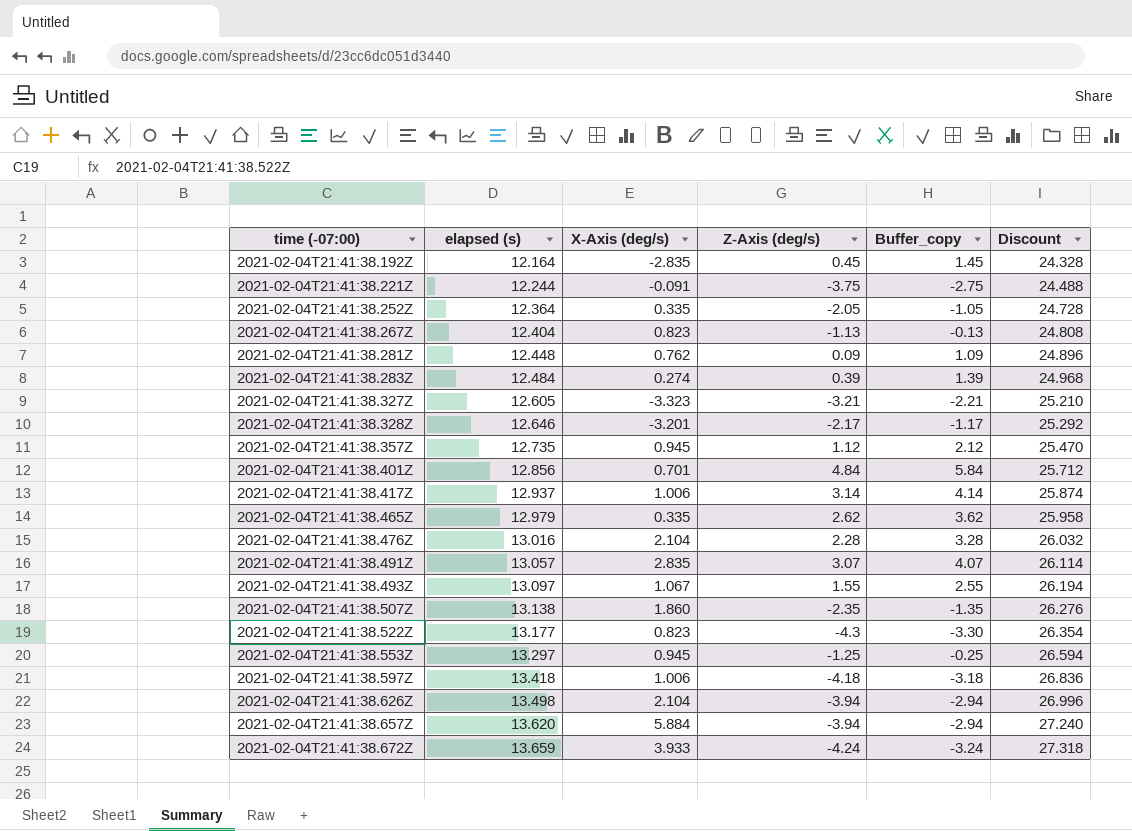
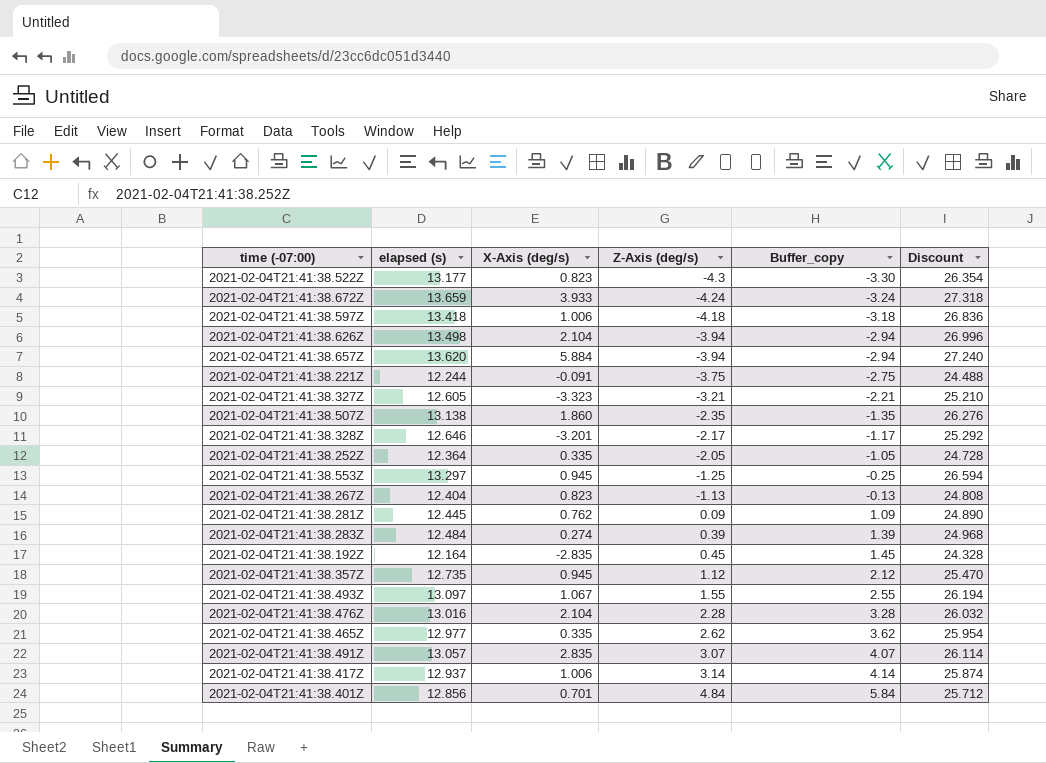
row order: time (-07:00) ascending -> Z-Axis (deg/s) ascending
2021-02-04T21:41:38.281Z | elapsed (s): 12.448 -> 12.445
2021-02-04T21:41:38.281Z | Discount: 24.896 -> 24.890
2021-02-04T21:41:38.465Z | elapsed (s): 12.979 -> 12.977
2021-02-04T21:41:38.465Z | Discount: 25.958 -> 25.954

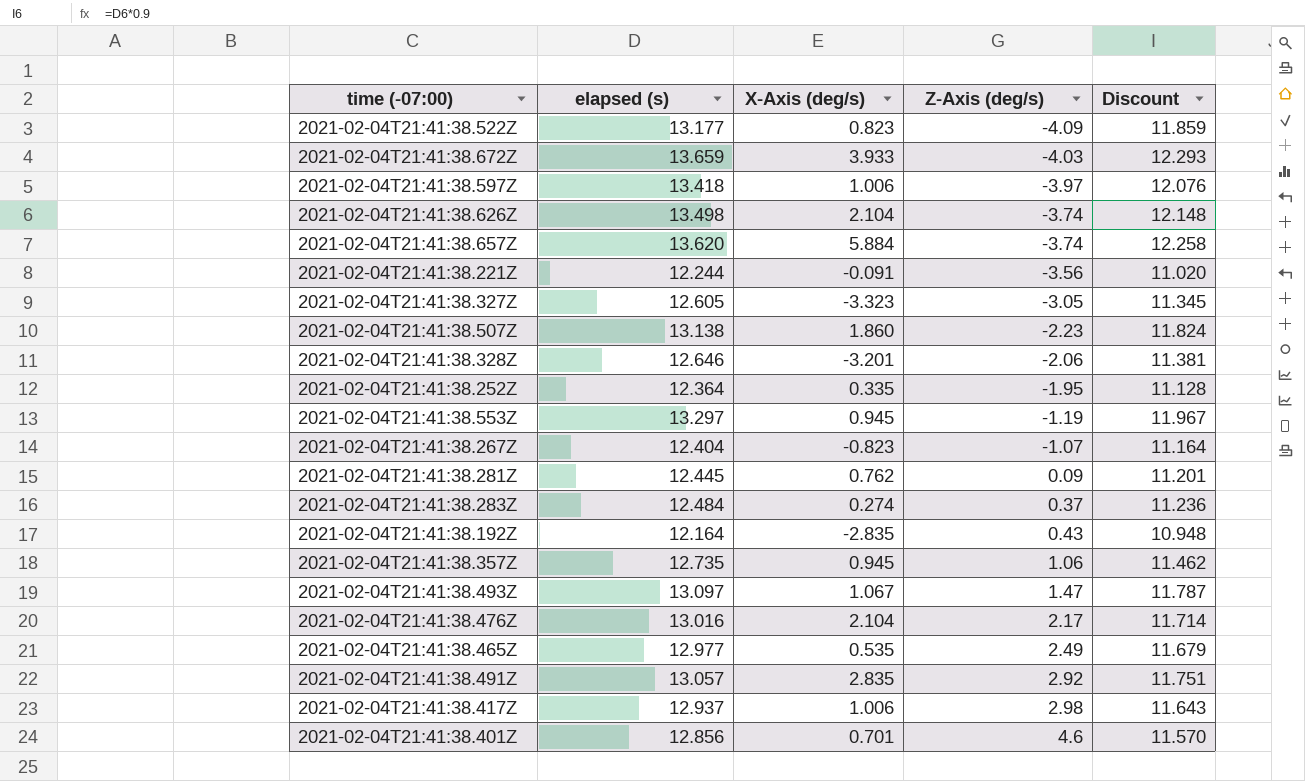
column Buffer_copy | formula: [Z-Axis (deg/s)] + 1 -> none
column Discount | formula: [elapsed (s)] * 2 -> [elapsed (s)] * 0.9
2021-02-04T21:41:38.522Z | Z-Axis (deg/s): -4.3 -> -4.09
2021-02-04T21:41:38.672Z | Z-Axis (deg/s): -4.24 -> -4.03
2021-02-04T21:41:38.597Z | Z-Axis (deg/s): -4.18 -> -3.97
2021-02-04T21:41:38.626Z | Z-Axis (deg/s): -3.94 -> -3.74
2021-02-04T21:41:38.657Z | Z-Axis (deg/s): -3.94 -> -3.74
2021-02-04T21:41:38.221Z | Z-Axis (deg/s): -3.75 -> -3.56
2021-02-04T21:41:38.327Z | Z-Axis (deg/s): -3.21 -> -3.05
2021-02-04T21:41:38.507Z | Z-Axis (deg/s): -2.35 -> -2.23
2021-02-04T21:41:38.328Z | Z-Axis (deg/s): -2.17 -> -2.06
2021-02-04T21:41:38.252Z | Z-Axis (deg/s): -2.05 -> -1.95
2021-02-04T21:41:38.553Z | Z-Axis (deg/s): -1.25 -> -1.19
2021-02-04T21:41:38.267Z | X-Axis (deg/s): 0.823 -> -0.823
2021-02-04T21:41:38.267Z | Z-Axis (deg/s): -1.13 -> -1.07
2021-02-04T21:41:38.283Z | Z-Axis (deg/s): 0.39 -> 0.37
2021-02-04T21:41:38.192Z | Z-Axis (deg/s): 0.45 -> 0.43
2021-02-04T21:41:38.357Z | Z-Axis (deg/s): 1.12 -> 1.06
2021-02-04T21:41:38.493Z | Z-Axis (deg/s): 1.55 -> 1.47
2021-02-04T21:41:38.476Z | Z-Axis (deg/s): 2.28 -> 2.17
2021-02-04T21:41:38.465Z | X-Axis (deg/s): 0.335 -> 0.535
2021-02-04T21:41:38.465Z | Z-Axis (deg/s): 2.62 -> 2.49
2021-02-04T21:41:38.491Z | Z-Axis (deg/s): 3.07 -> 2.92
2021-02-04T21:41:38.417Z | Z-Axis (deg/s): 3.14 -> 2.98
2021-02-04T21:41:38.401Z | Z-Axis (deg/s): 4.84 -> 4.6

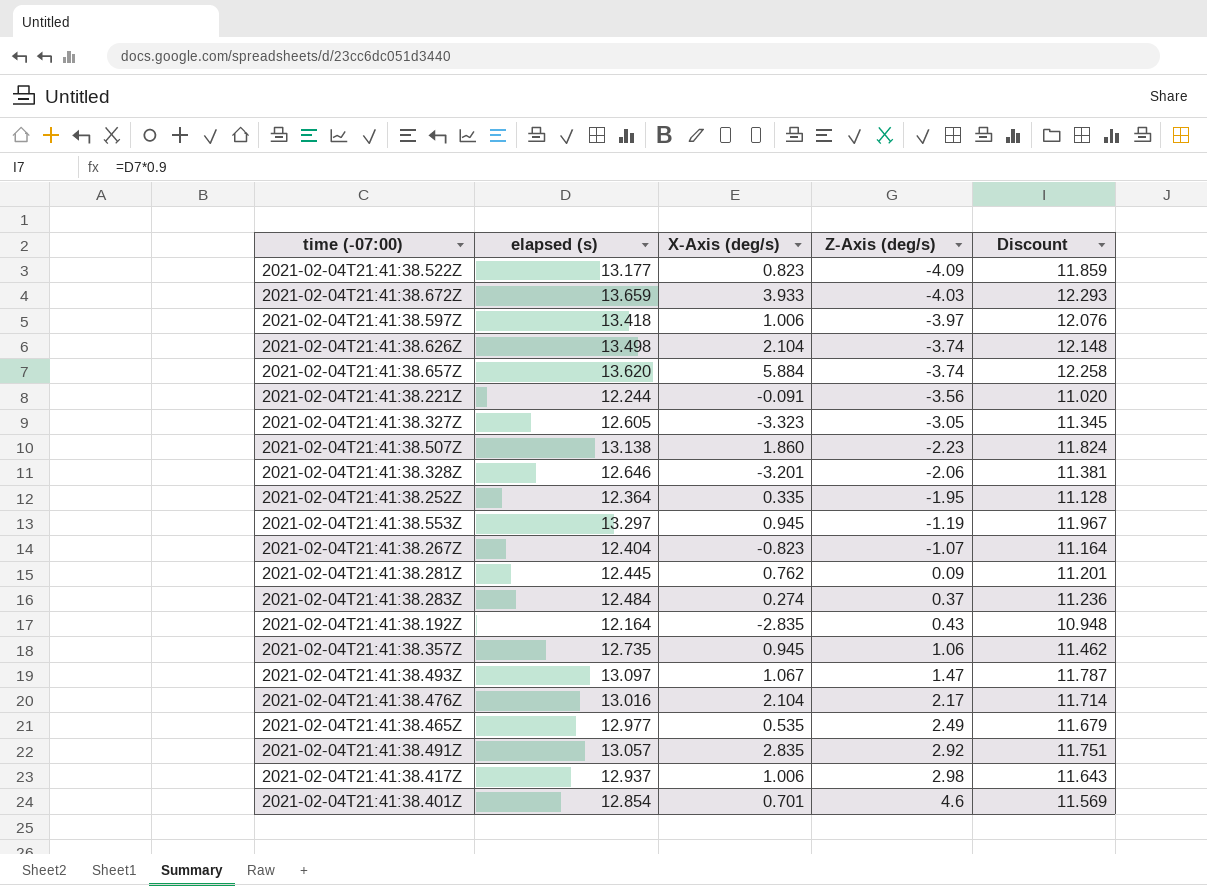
2021-02-04T21:41:38.401Z | elapsed (s): 12.856 -> 12.854
2021-02-04T21:41:38.401Z | Discount: 11.570 -> 11.569

